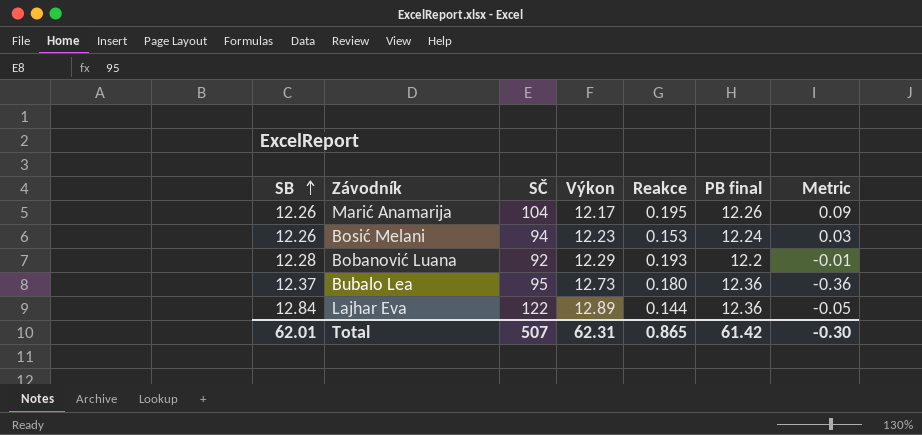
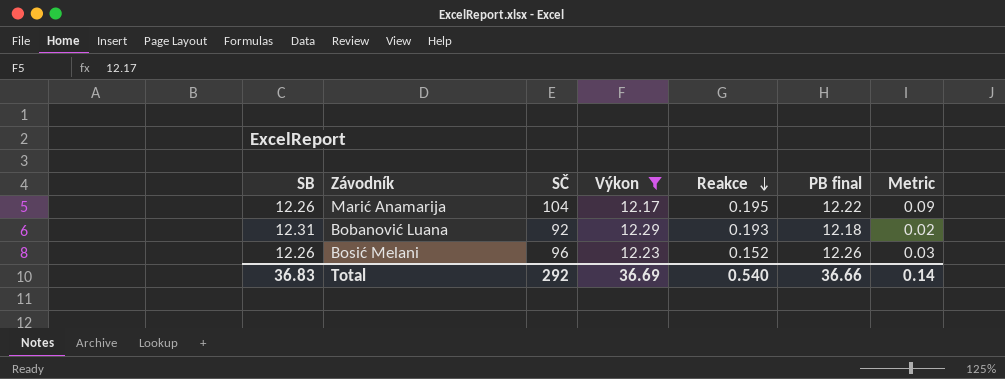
filter: none -> Výkon <= 12.29
row order: SB ascending -> Reakce descending
Marić Anamarija | PB final: 12.26 -> 12.22
Bobanović Luana | SB: 12.28 -> 12.31
Bobanović Luana | PB final: 12.2 -> 12.18
Bobanović Luana | Metric: -0.01 -> 0.02
Bosić Melani | SČ: 94 -> 96
Bosić Melani | Reakce: 0.153 -> 0.152
Bosić Melani | PB final: 12.24 -> 12.26
Total | SB: 62.01 -> 36.83
Total | SČ: 507 -> 292
Total | Výkon: 62.31 -> 36.69
Total | Reakce: 0.865 -> 0.540
Total | PB final: 61.42 -> 36.66
Total | Metric: -0.30 -> 0.14

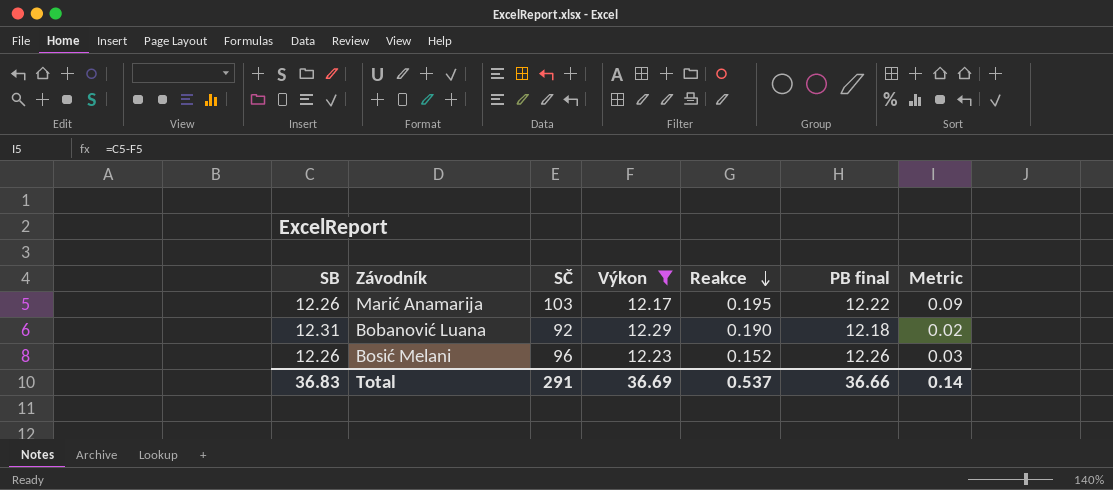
Marić Anamarija | SČ: 104 -> 103
Bobanović Luana | Reakce: 0.193 -> 0.190
Total | SČ: 292 -> 291
Total | Reakce: 0.540 -> 0.537

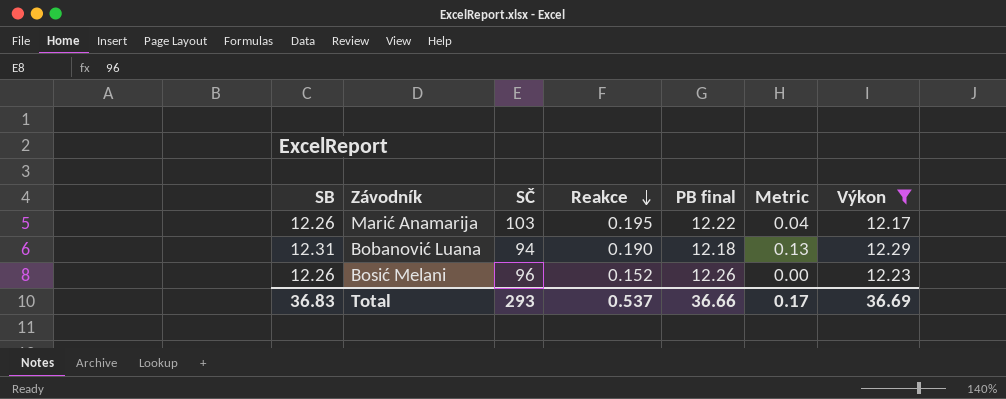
column Metric | formula: [SB] - [Výkon] -> [SB] - [PB final]
column Výkon | position: 4 -> 7
Bobanović Luana | SČ: 92 -> 94
Total | SČ: 291 -> 293
Total | Metric: 0.14 -> 0.17

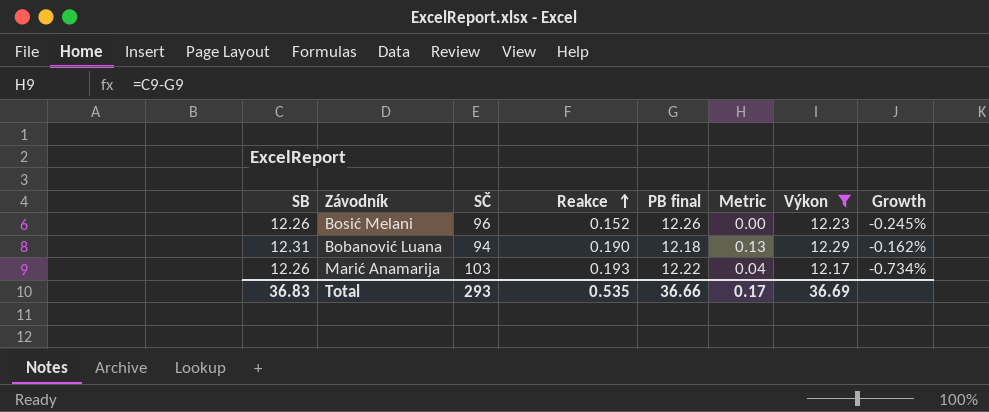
row order: Reakce descending -> Reakce ascending
column Growth | formula: none -> ([Výkon] - [SB]) / [SB]
Marić Anamarija | Reakce: 0.195 -> 0.193
Total | Reakce: 0.537 -> 0.535

